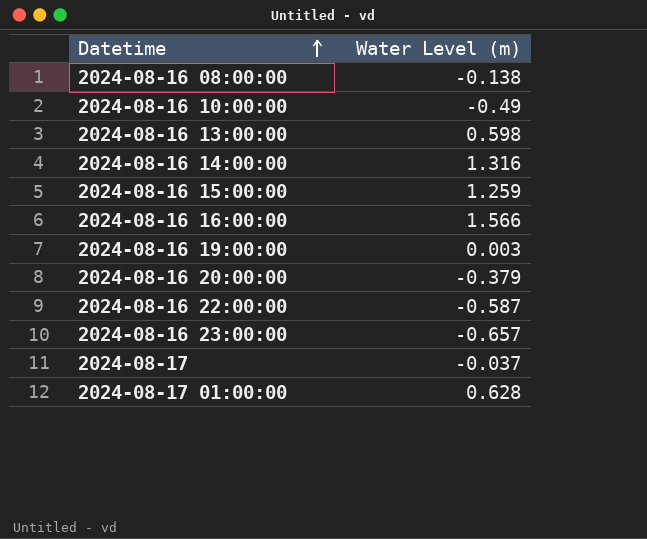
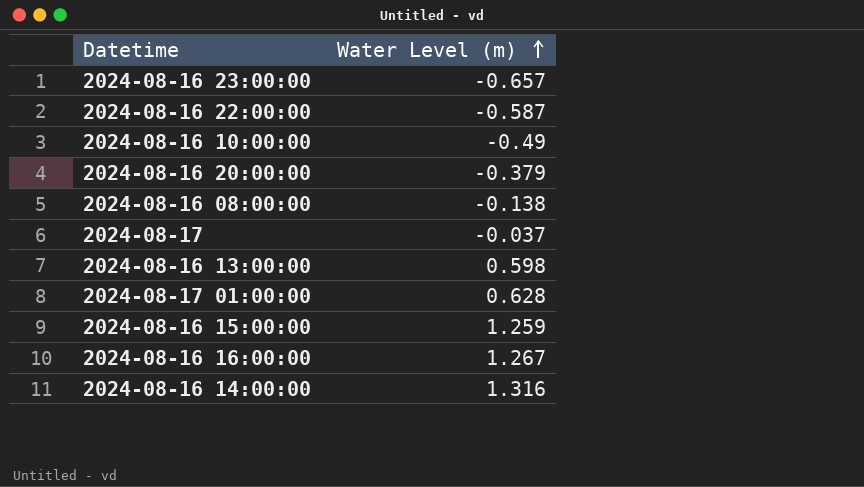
row order: Datetime ascending -> Water Level (m) ascending
row 2024-08-16 19:00:00: 0.003 -> none
2024-08-16 16:00:00 | Water Level (m): 1.566 -> 1.267

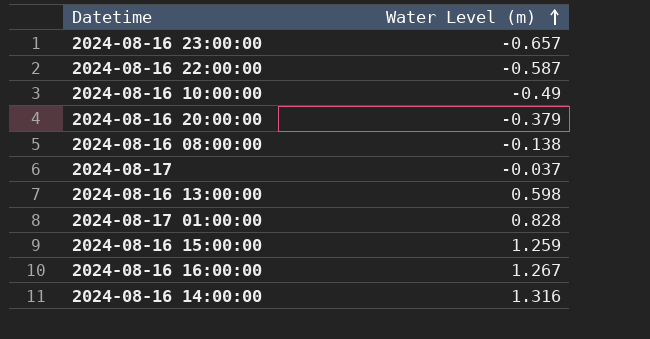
2024-08-17 01:00:00 | Water Level (m): 0.628 -> 0.828

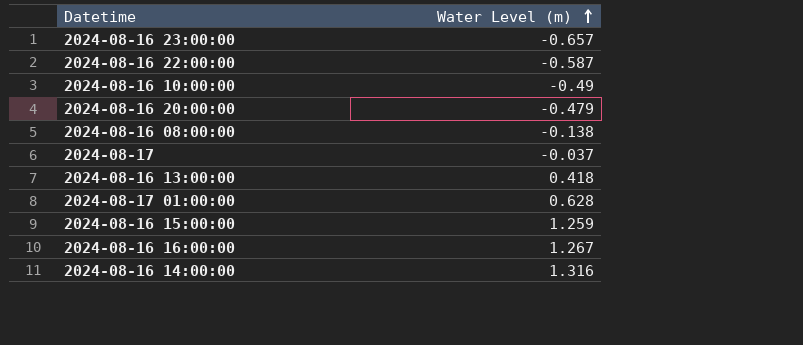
2024-08-16 20:00:00 | Water Level (m): -0.379 -> -0.479
2024-08-16 13:00:00 | Water Level (m): 0.598 -> 0.418
2024-08-17 01:00:00 | Water Level (m): 0.828 -> 0.628

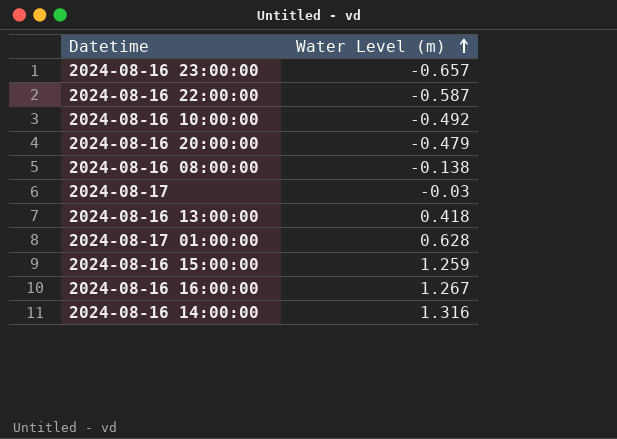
2024-08-16 10:00:00 | Water Level (m): -0.49 -> -0.492
2024-08-17 | Water Level (m): -0.037 -> -0.03

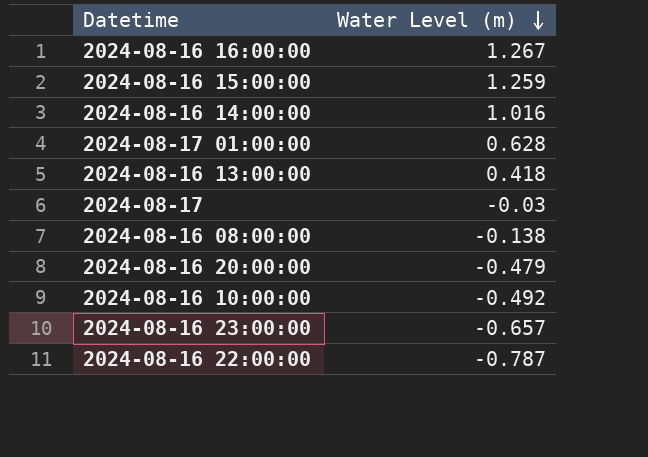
row order: Water Level (m) ascending -> Water Level (m) descending
2024-08-16 14:00:00 | Water Level (m): 1.316 -> 1.016
2024-08-16 22:00:00 | Water Level (m): -0.587 -> -0.787

